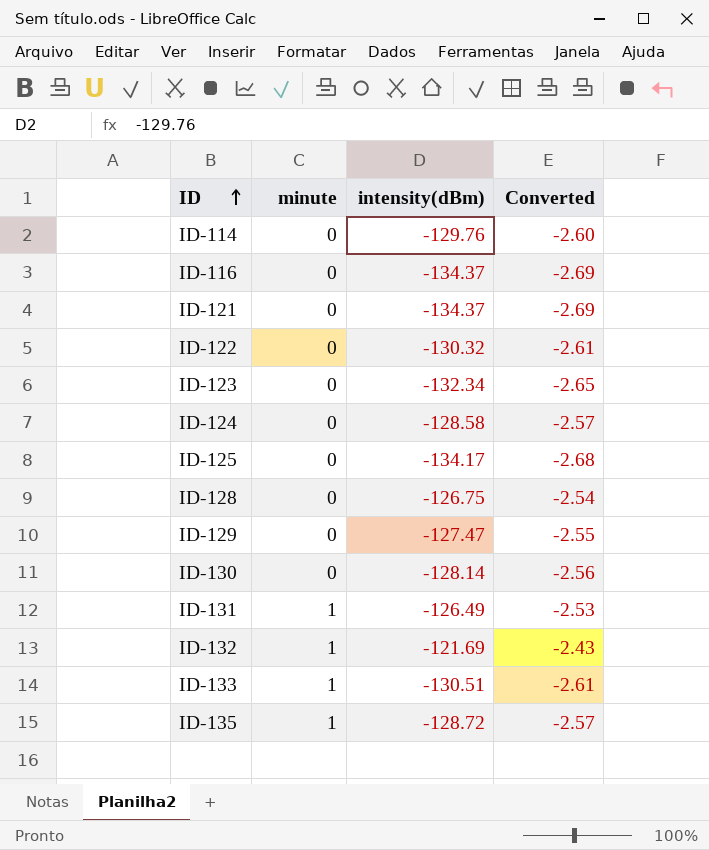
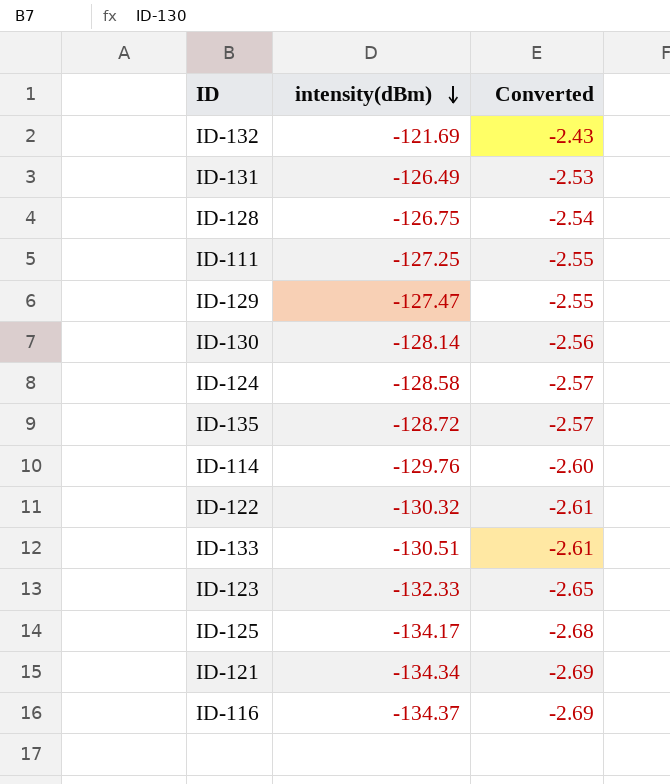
row order: ID ascending -> intensity(dBm) descending
column minute | position: 2 -> none
row ID-111: none -> -127.25 | -2.55
ID-123 | intensity(dBm): -132.34 -> -132.33
ID-121 | intensity(dBm): -134.37 -> -134.34

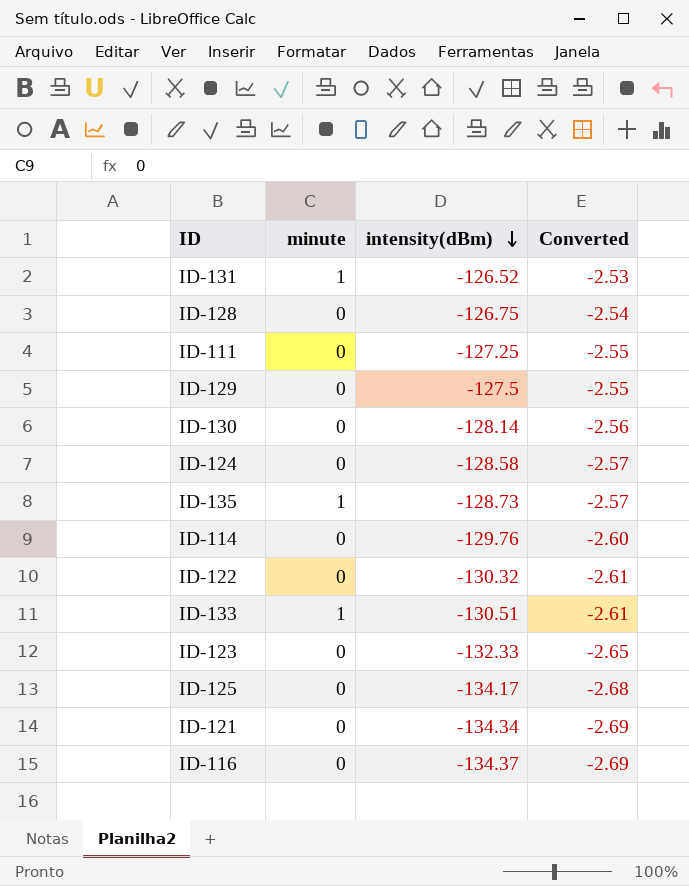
column minute | position: none -> 2
row ID-132: -121.69 | -2.43 -> none
ID-131 | intensity(dBm): -126.49 -> -126.52
ID-129 | intensity(dBm): -127.47 -> -127.5
ID-135 | intensity(dBm): -128.72 -> -128.73

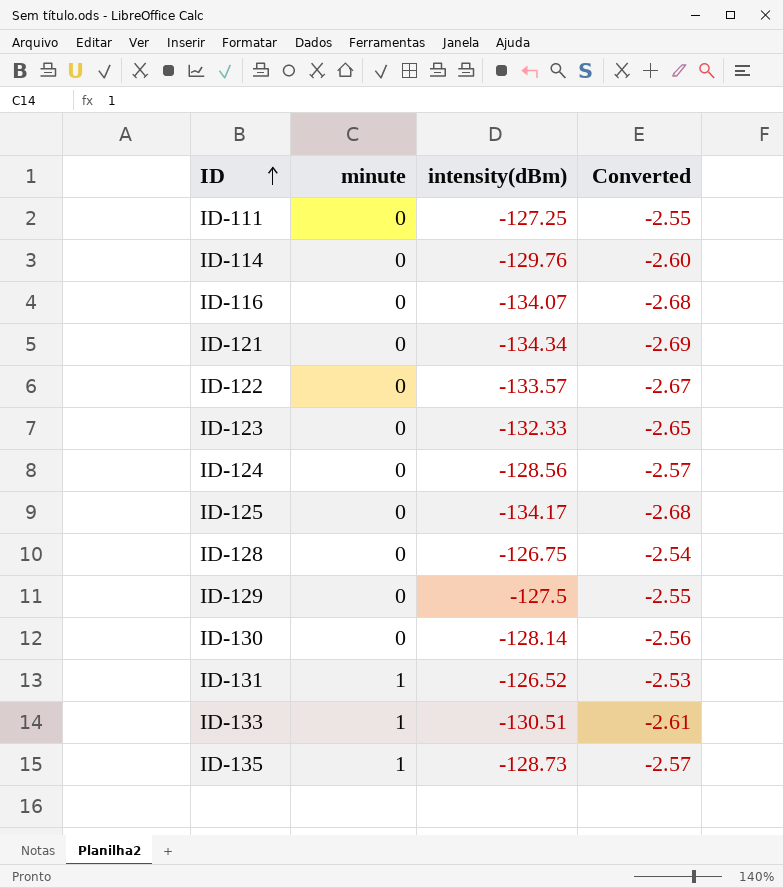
row order: intensity(dBm) descending -> ID ascending
ID-116 | intensity(dBm): -134.37 -> -134.07
ID-116 | Converted: -2.69 -> -2.68
ID-122 | intensity(dBm): -130.32 -> -133.57
ID-122 | Converted: -2.61 -> -2.67
ID-124 | intensity(dBm): -128.58 -> -128.56

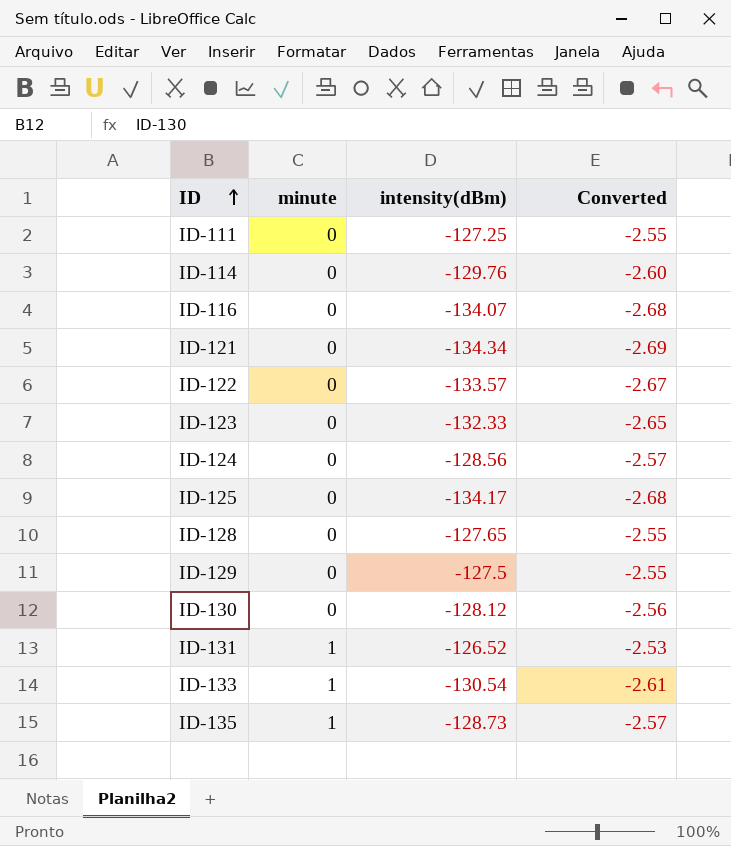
ID-128 | intensity(dBm): -126.75 -> -127.65
ID-128 | Converted: -2.54 -> -2.55
ID-130 | intensity(dBm): -128.14 -> -128.12
ID-133 | intensity(dBm): -130.51 -> -130.54

